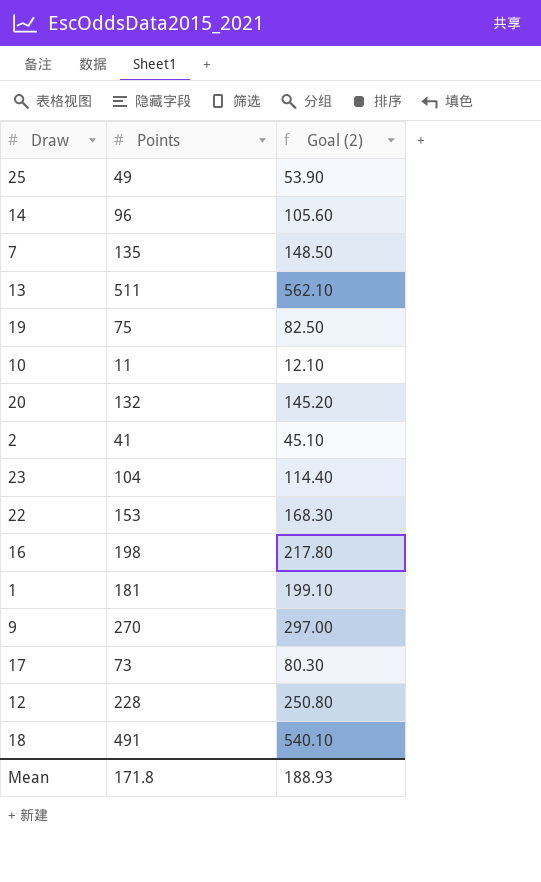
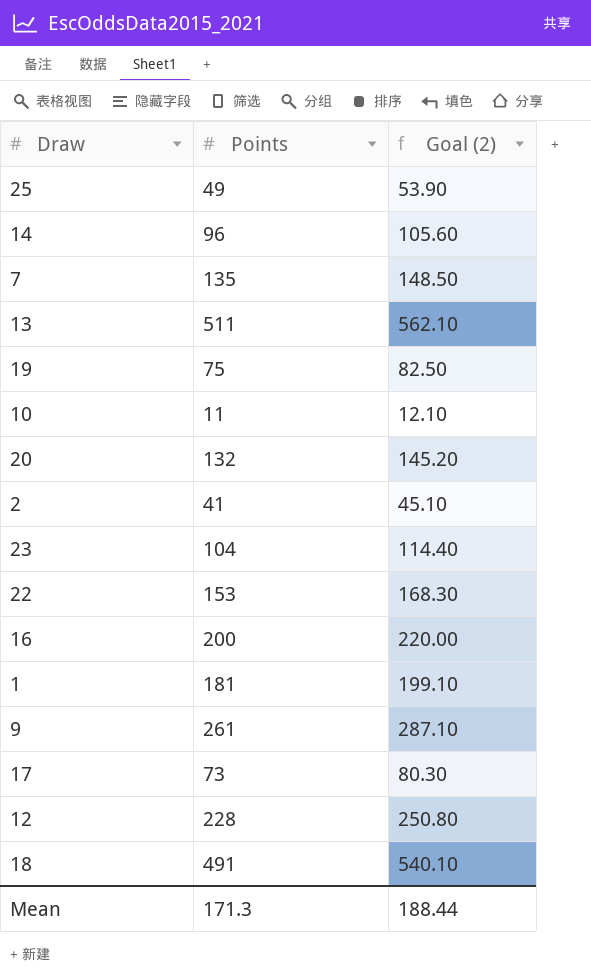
16 | Points: 198 -> 200
16 | Goal (2): 217.80 -> 220.00
9 | Points: 270 -> 261
9 | Goal (2): 297.00 -> 287.10
Mean | Points: 171.8 -> 171.3
Mean | Goal (2): 188.93 -> 188.44

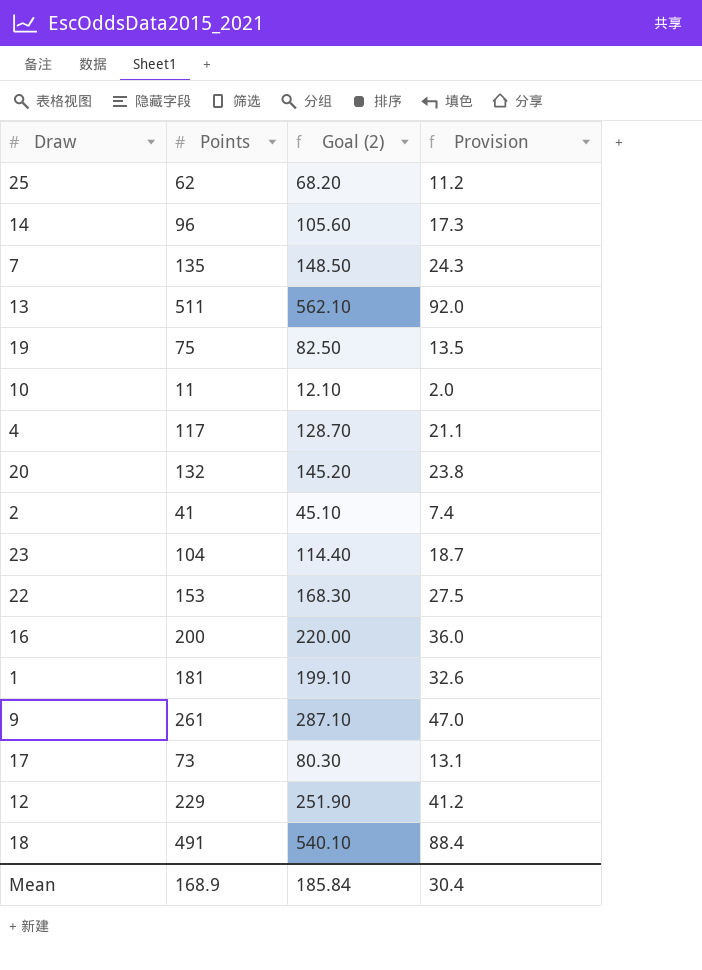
column Provision | formula: none -> [Points] * 0.18
25 | Points: 49 -> 62
25 | Goal (2): 53.90 -> 68.20
row 4: none -> 117 | 128.70 | 21.1
12 | Points: 228 -> 229
12 | Goal (2): 250.80 -> 251.90
Mean | Points: 171.3 -> 168.9
Mean | Goal (2): 188.44 -> 185.84

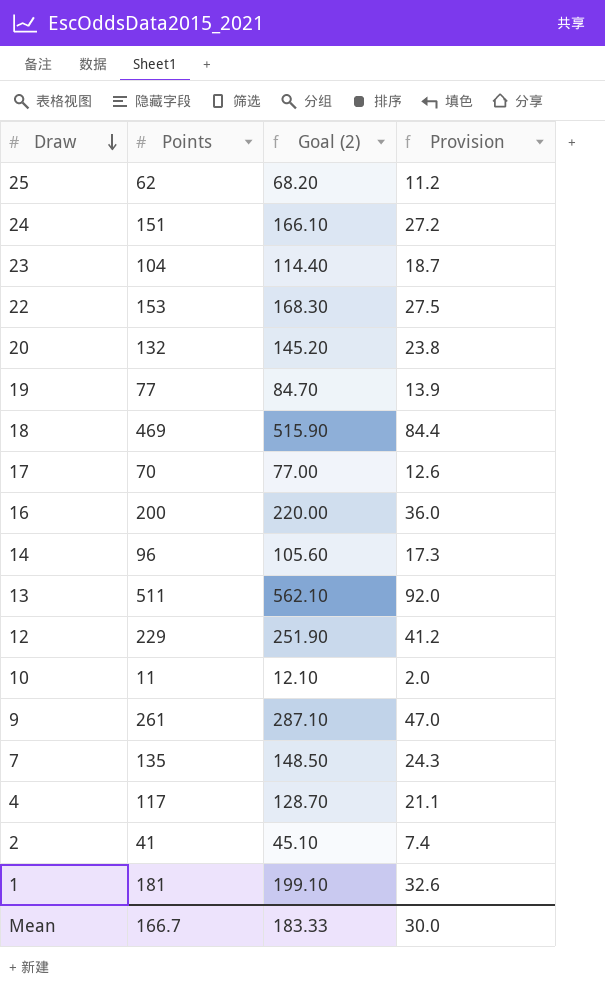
row order: none -> Draw descending
row 24: none -> 151 | 166.10 | 27.2
19 | Points: 75 -> 77
19 | Goal (2): 82.50 -> 84.70
19 | Provision: 13.5 -> 13.9
18 | Points: 491 -> 469
18 | Goal (2): 540.10 -> 515.90
18 | Provision: 88.4 -> 84.4
17 | Points: 73 -> 70
17 | Goal (2): 80.30 -> 77.00
17 | Provision: 13.1 -> 12.6
Mean | Points: 168.9 -> 166.7
Mean | Goal (2): 185.84 -> 183.33
Mean | Provision: 30.4 -> 30.0

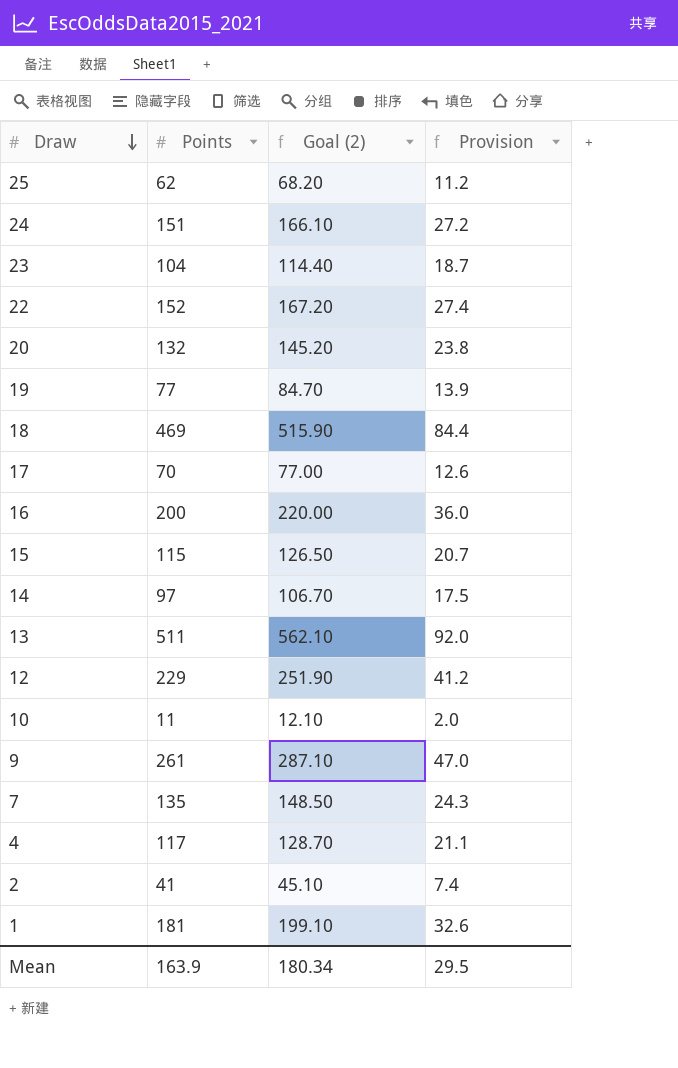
22 | Points: 153 -> 152
22 | Goal (2): 168.30 -> 167.20
22 | Provision: 27.5 -> 27.4
row 15: none -> 115 | 126.50 | 20.7
14 | Points: 96 -> 97
14 | Goal (2): 105.60 -> 106.70
14 | Provision: 17.3 -> 17.5
Mean | Points: 166.7 -> 163.9
Mean | Goal (2): 183.33 -> 180.34
Mean | Provision: 30.0 -> 29.5

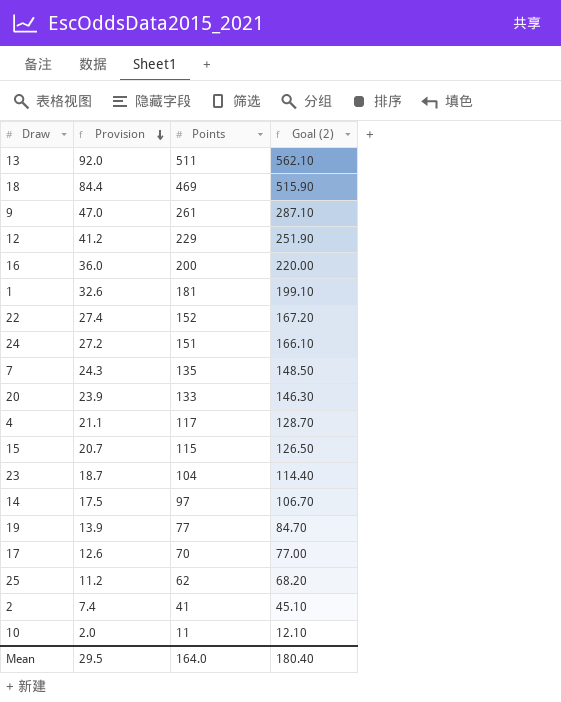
row order: Draw descending -> Provision descending
column Provision | position: 4 -> 2
20 | Provision: 23.8 -> 23.9
20 | Points: 132 -> 133
20 | Goal (2): 145.20 -> 146.30
Mean | Points: 163.9 -> 164.0
Mean | Goal (2): 180.34 -> 180.40

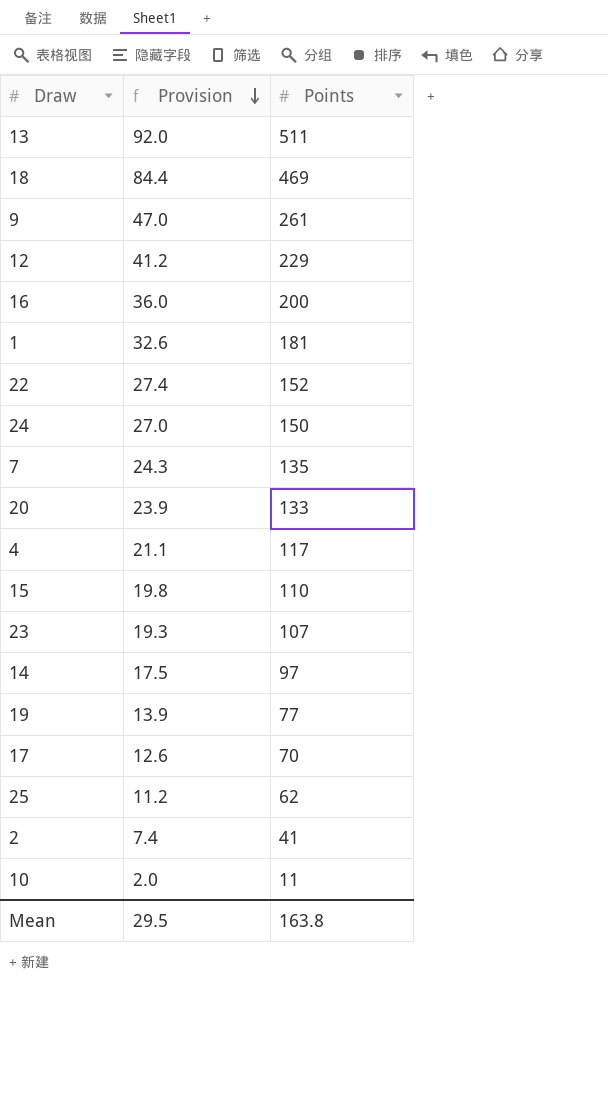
column Goal (2) | formula: [Points] * 1.1 -> none
24 | Provision: 27.2 -> 27.0
24 | Points: 151 -> 150
15 | Provision: 20.7 -> 19.8
15 | Points: 115 -> 110
23 | Provision: 18.7 -> 19.3
23 | Points: 104 -> 107
Mean | Points: 164.0 -> 163.8

